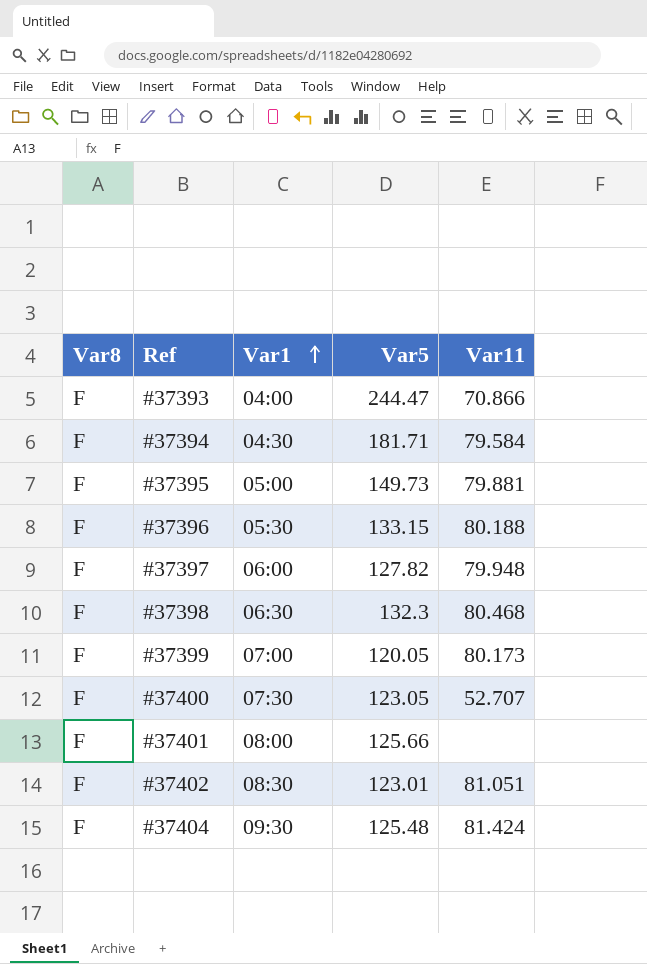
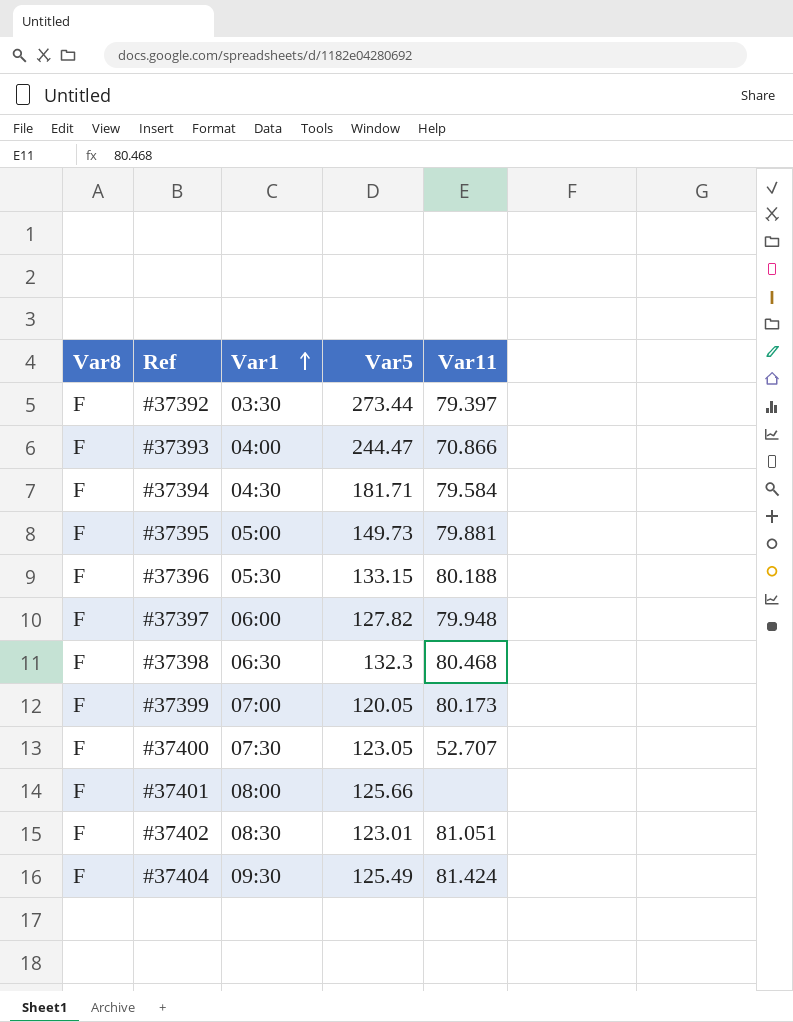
row #37392: none -> F | 03:30 | 273.44 | 79.397
#37404 | Var5: 125.48 -> 125.49

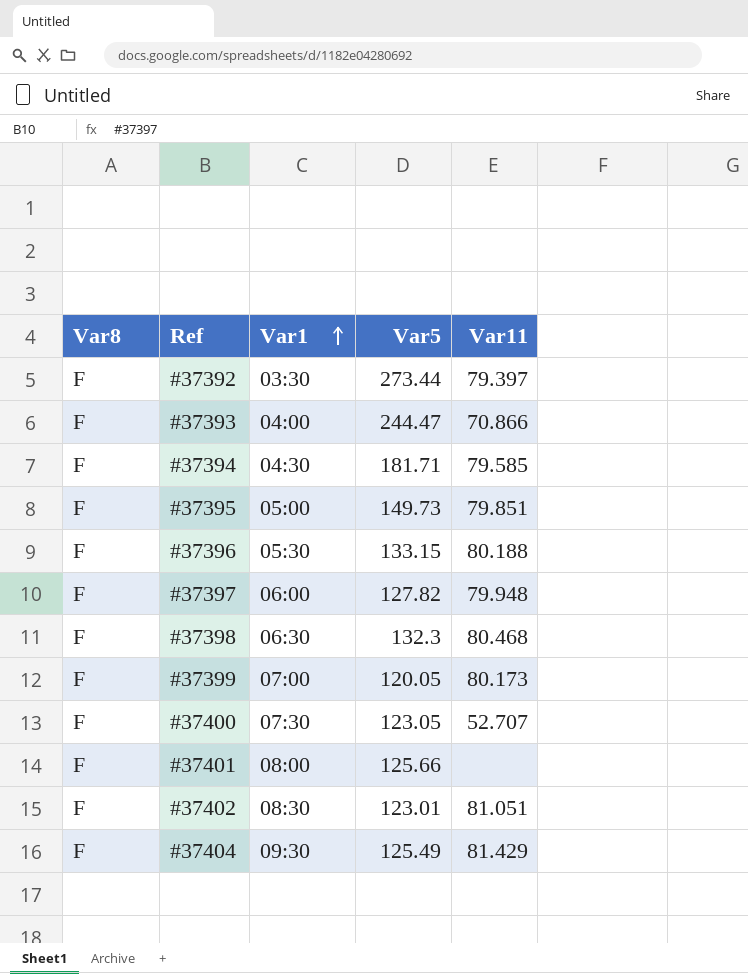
#37394 | Var11: 79.584 -> 79.585
#37395 | Var11: 79.881 -> 79.851
#37404 | Var11: 81.424 -> 81.429

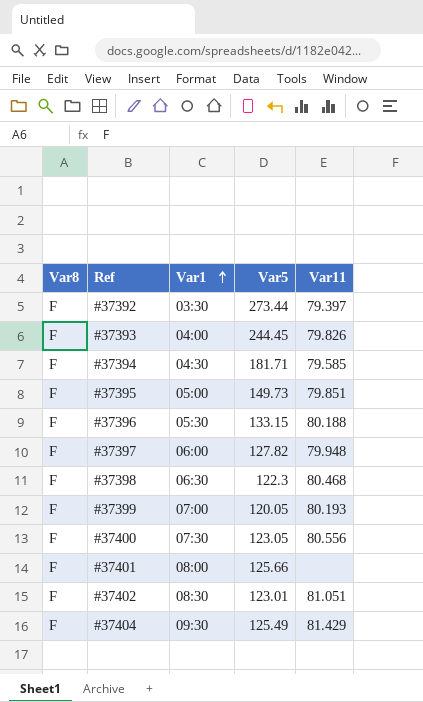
#37393 | Var5: 244.47 -> 244.45
#37393 | Var11: 70.866 -> 79.826
#37398 | Var5: 132.3 -> 122.3
#37399 | Var11: 80.173 -> 80.193
#37400 | Var11: 52.707 -> 80.556

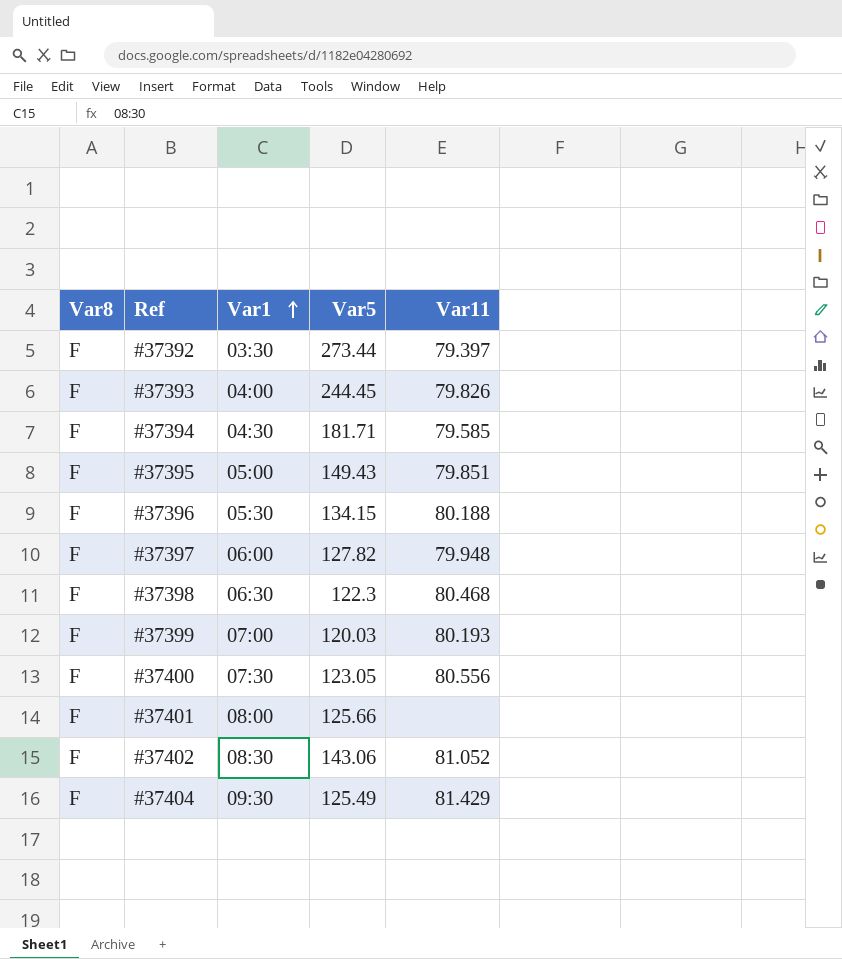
#37395 | Var5: 149.73 -> 149.43
#37396 | Var5: 133.15 -> 134.15
#37399 | Var5: 120.05 -> 120.03
#37402 | Var5: 123.01 -> 143.06
#37402 | Var11: 81.051 -> 81.052

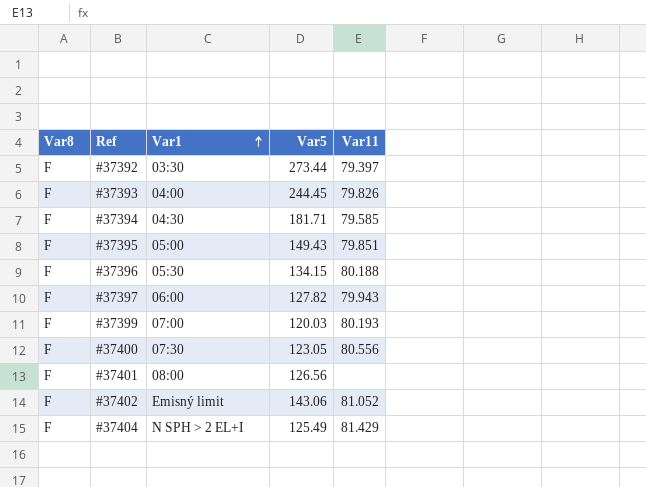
row #37398: F | 06:30 | 122.3 | 80.468 -> none
#37397 | Var11: 79.948 -> 79.943
#37401 | Var5: 125.66 -> 126.56
#37402 | Var1: 08:30 -> Emisný limit
#37404 | Var1: 09:30 -> N SPH > 2 EL+I

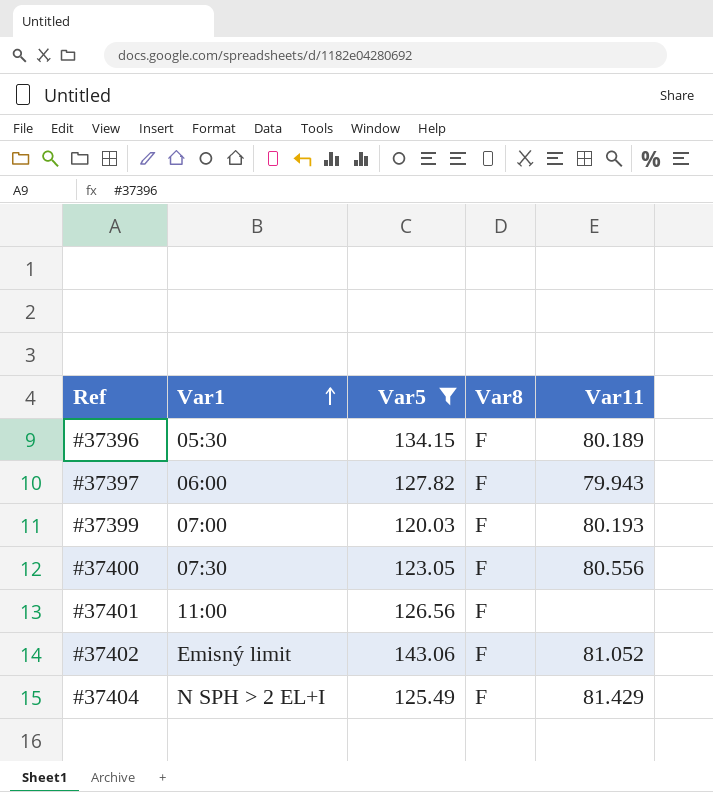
filter: none -> Var5 <= 143.06
column Var8 | position: 1 -> 4
#37396 | Var11: 80.188 -> 80.189
#37401 | Var1: 08:00 -> 11:00

